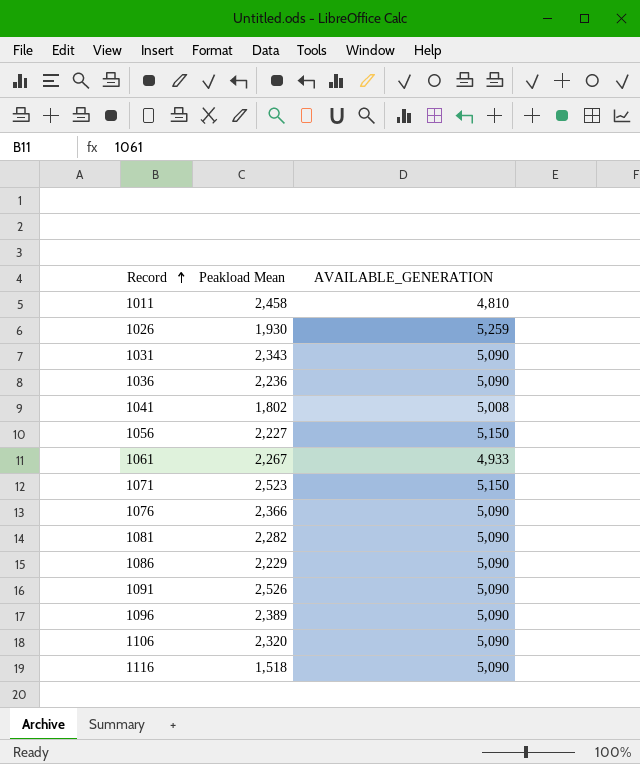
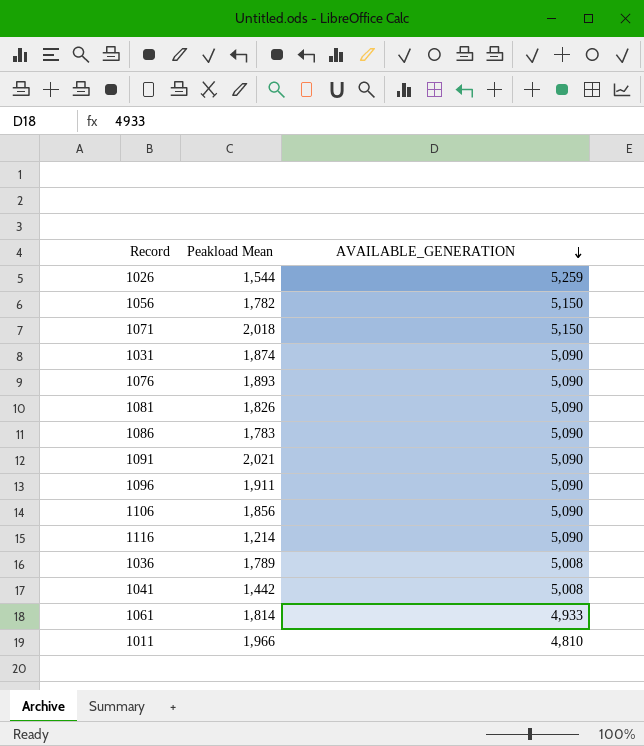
row order: Record ascending -> AVAILABLE_GENERATION descending
1026 | Peakload Mean: 1,930 -> 1,544
1056 | Peakload Mean: 2,227 -> 1,782
1071 | Peakload Mean: 2,523 -> 2,018
1031 | Peakload Mean: 2,343 -> 1,874
1076 | Peakload Mean: 2,366 -> 1,893
1081 | Peakload Mean: 2,282 -> 1,826
1086 | Peakload Mean: 2,229 -> 1,783
1091 | Peakload Mean: 2,526 -> 2,021
1096 | Peakload Mean: 2,389 -> 1,911
1106 | Peakload Mean: 2,320 -> 1,856
1116 | Peakload Mean: 1,518 -> 1,214
1036 | Peakload Mean: 2,236 -> 1,789
1036 | AVAILABLE_GENERATION: 5,090 -> 5,008
1041 | Peakload Mean: 1,802 -> 1,442
1061 | Peakload Mean: 2,267 -> 1,814
1011 | Peakload Mean: 2,458 -> 1,966

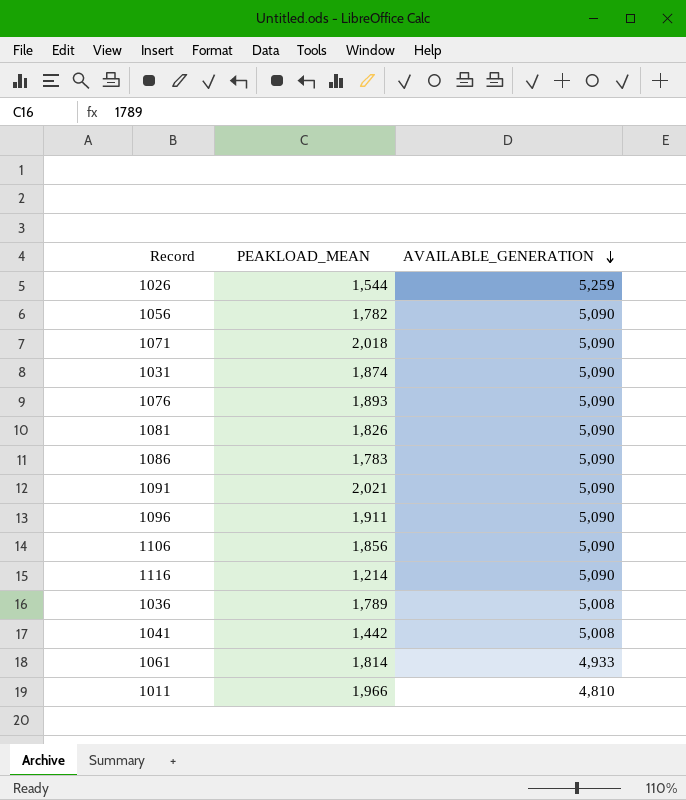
column name: Peakload Mean -> PEAKLOAD_MEAN
1056 | AVAILABLE_GENERATION: 5,150 -> 5,090
1071 | AVAILABLE_GENERATION: 5,150 -> 5,090

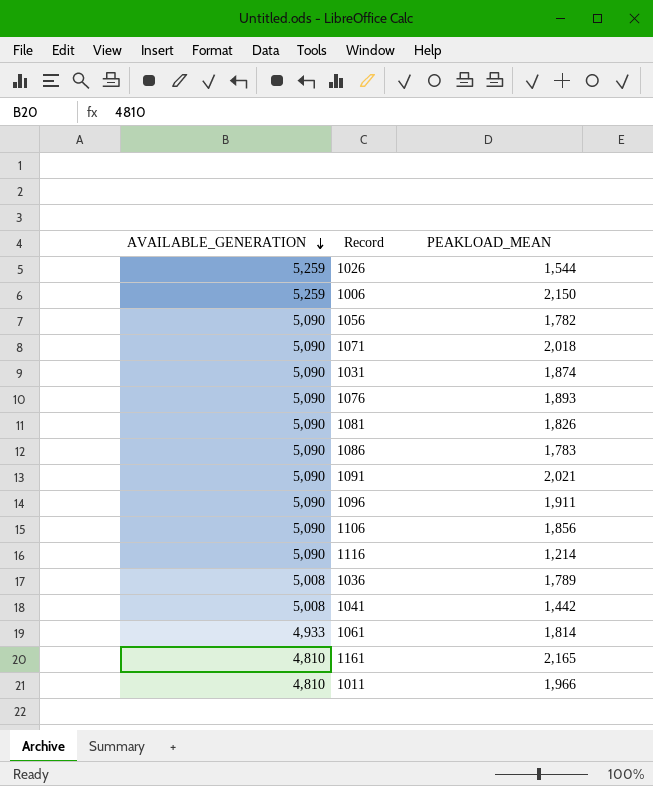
column AVAILABLE_GENERATION | position: 3 -> 1
row 1006: none -> 5,259 | 2,150
row 1161: none -> 4,810 | 2,165

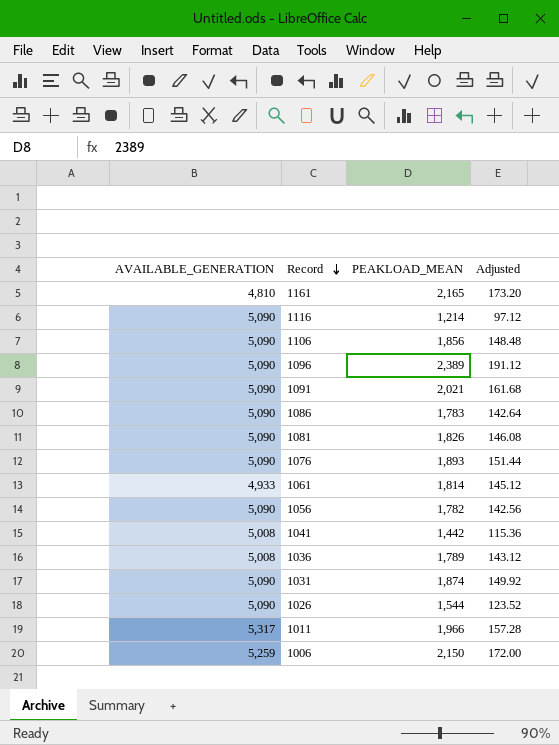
row order: AVAILABLE_GENERATION descending -> Record descending
column Adjusted | formula: none -> [PEAKLOAD_MEAN] * 0.08
row 1071: 5,090 | 2,018 -> none
1096 | PEAKLOAD_MEAN: 1,911 -> 2,389
1026 | AVAILABLE_GENERATION: 5,259 -> 5,090
1011 | AVAILABLE_GENERATION: 4,810 -> 5,317

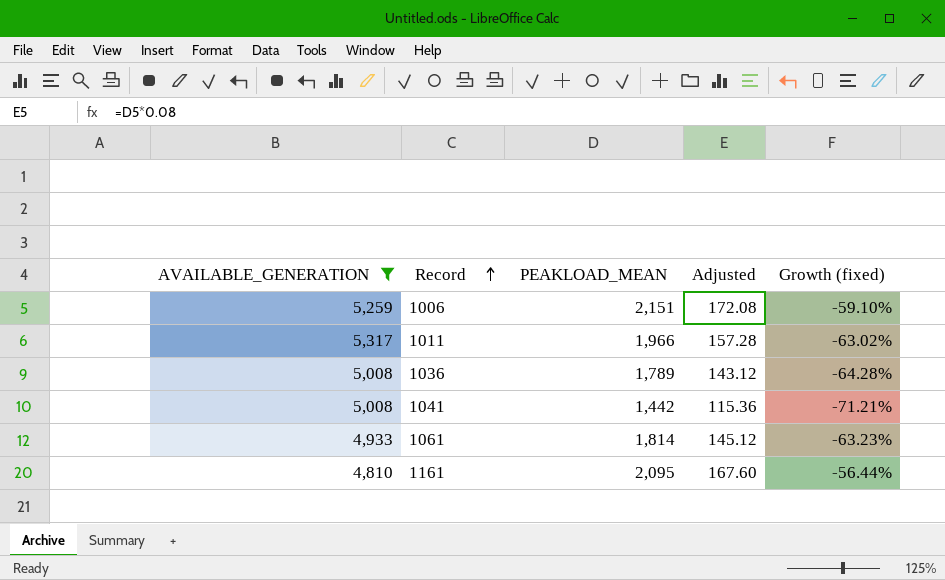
filter: none -> AVAILABLE_GENERATION != 5,090
row order: Record descending -> Record ascending
column Growth (fixed) | formula: none -> ([PEAKLOAD_MEAN] - [AVAILABLE_GENERATION]) / [AVAILABLE_GENERATION]
1006 | PEAKLOAD_MEAN: 2,150 -> 2,151
1006 | Adjusted: 172.00 -> 172.08
1161 | PEAKLOAD_MEAN: 2,165 -> 2,095
1161 | Adjusted: 173.20 -> 167.60

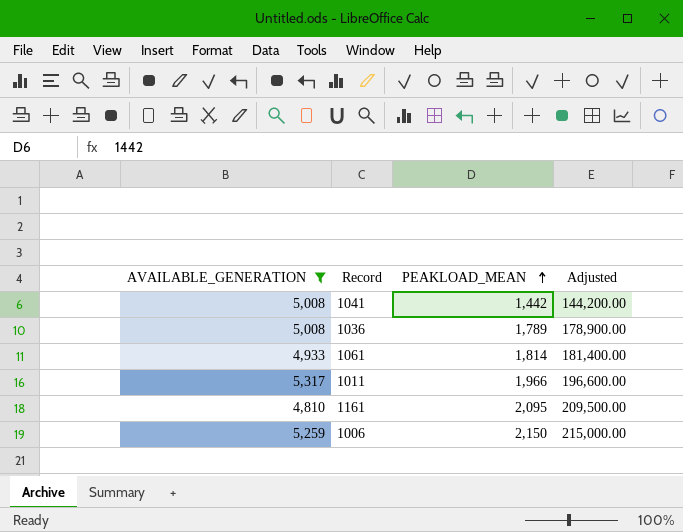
row order: Record ascending -> PEAKLOAD_MEAN ascending
column Growth (fixed) | formula: ([PEAKLOAD_MEAN] - [AVAILABLE_GENERATION]) / [AVAILABLE_GENERATION] -> none
column Adjusted | formula: [PEAKLOAD_MEAN] * 0.08 -> [PEAKLOAD_MEAN] * 100
1006 | PEAKLOAD_MEAN: 2,151 -> 2,150

